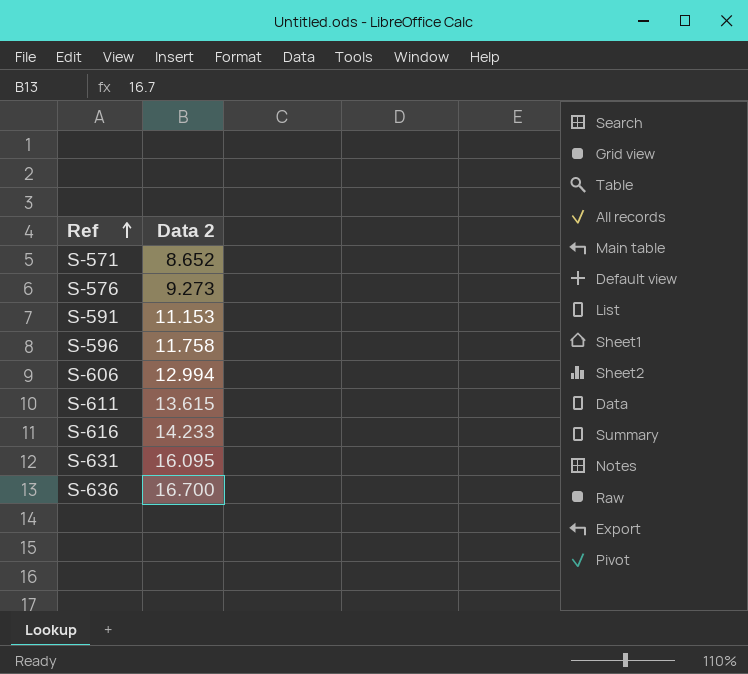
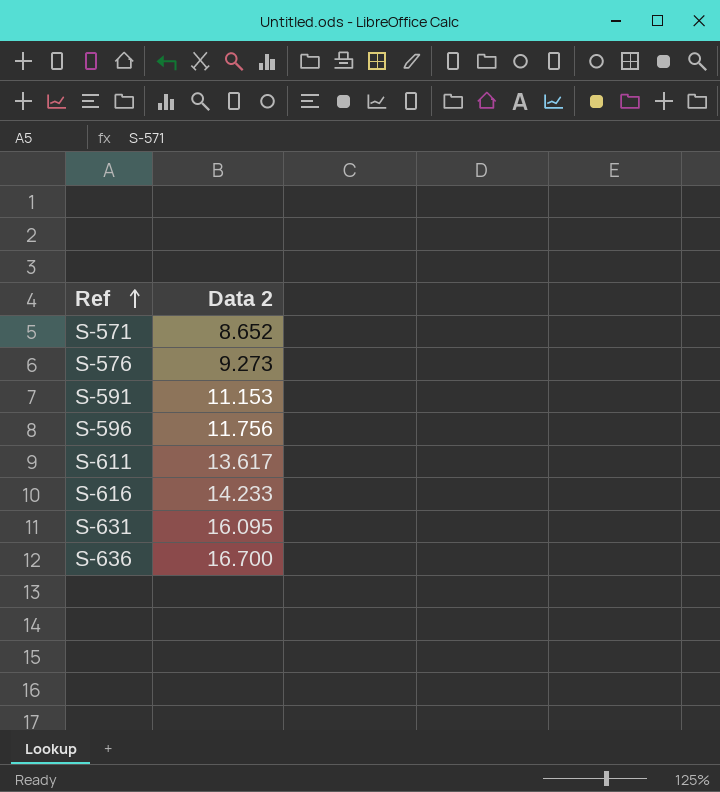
row S-606: 12.994 -> none
S-596 | Data 2: 11.758 -> 11.756
S-611 | Data 2: 13.615 -> 13.617

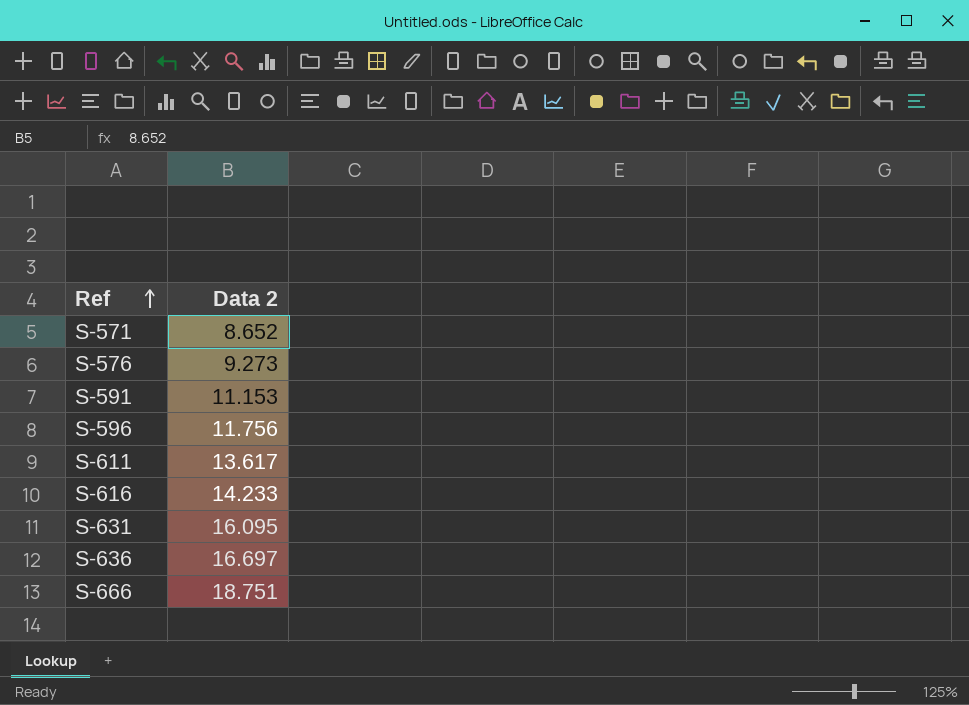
S-636 | Data 2: 16.700 -> 16.697
row S-666: none -> 18.751

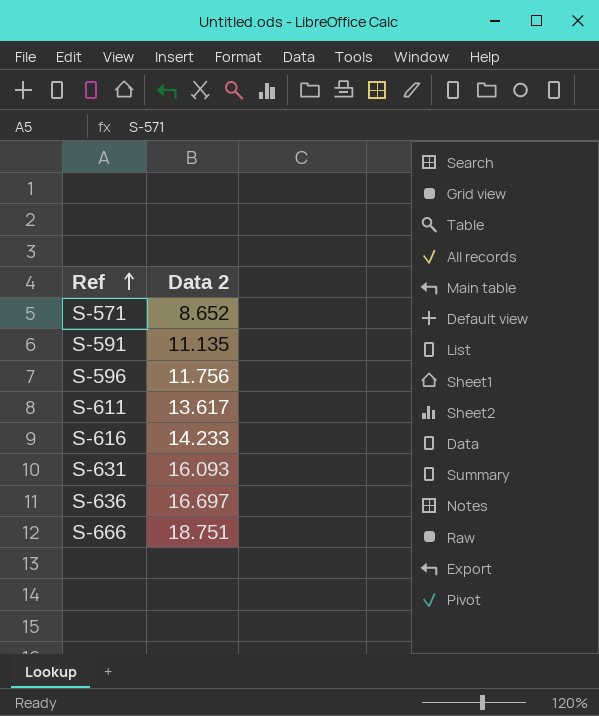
row S-576: 9.273 -> none
S-591 | Data 2: 11.153 -> 11.135
S-631 | Data 2: 16.095 -> 16.093

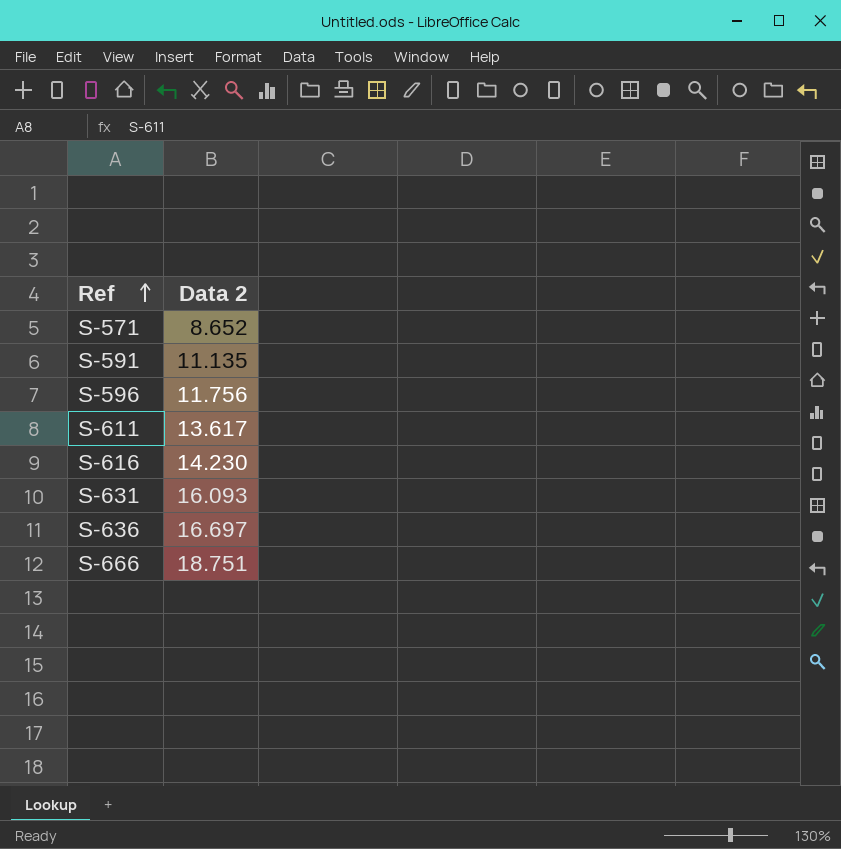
S-616 | Data 2: 14.233 -> 14.230

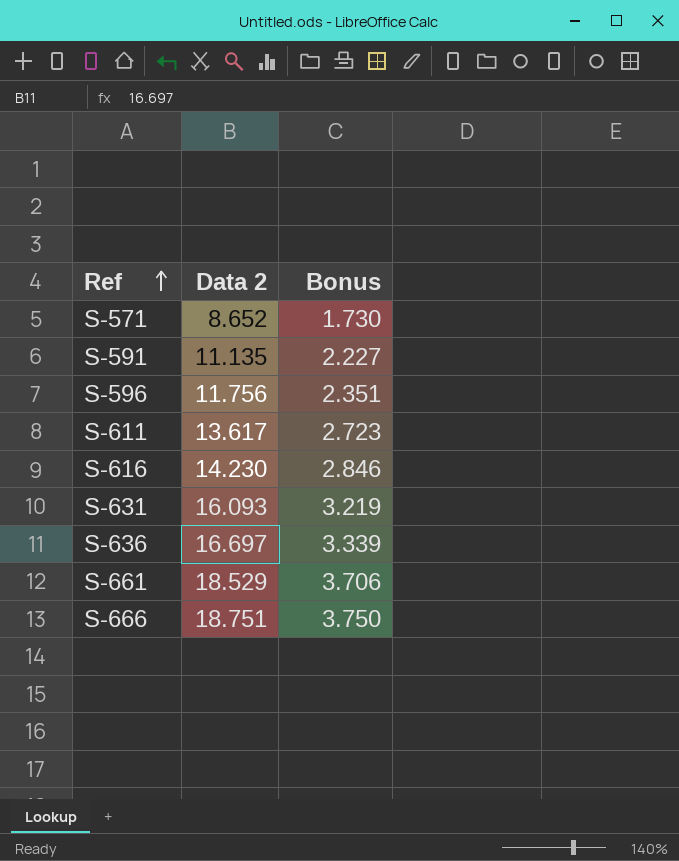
column Bonus | formula: none -> [Data 2] * 0.2
row S-661: none -> 18.529 | 3.706

